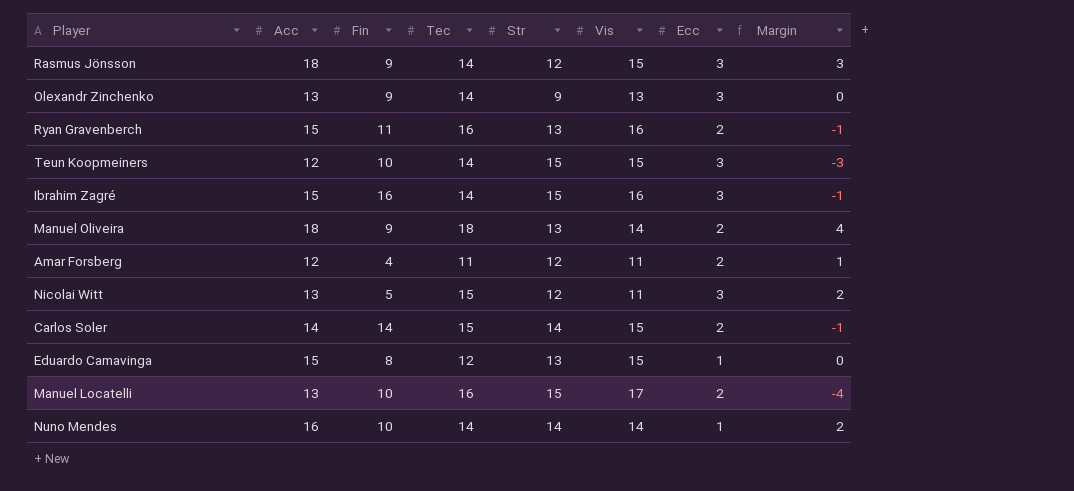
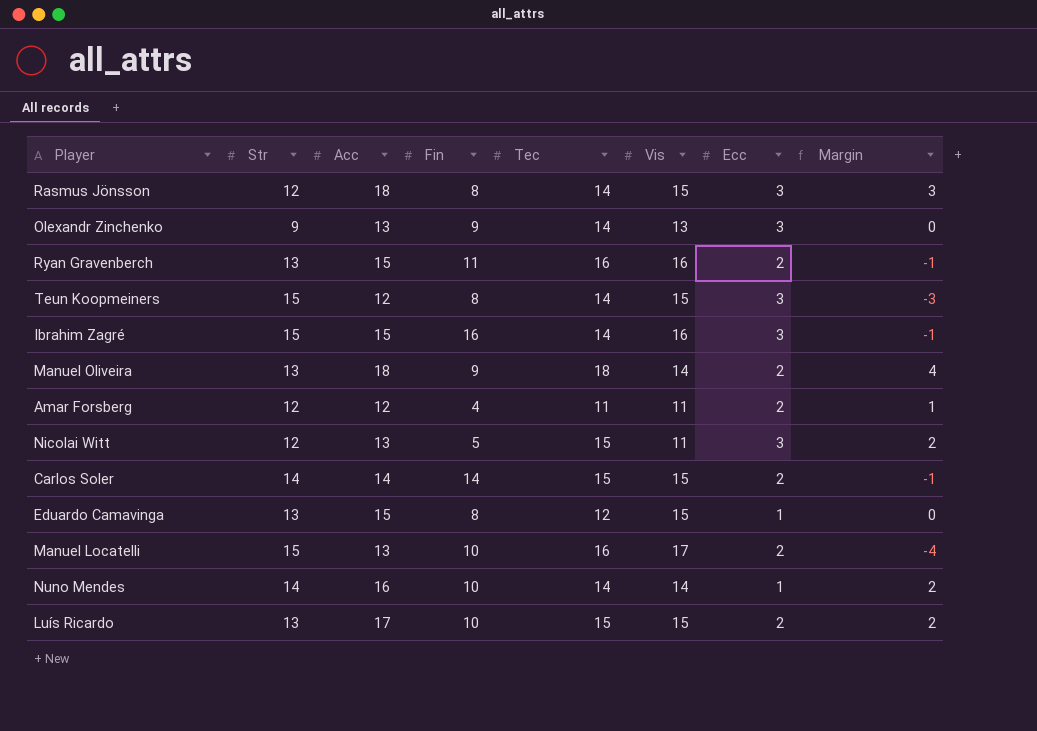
column Str | position: 5 -> 2
Rasmus Jönsson | Fin: 9 -> 8
Teun Koopmeiners | Fin: 10 -> 8
row Luís Ricardo: none -> 13 | 17 | 10 | 15 | 15 | 2 | 2

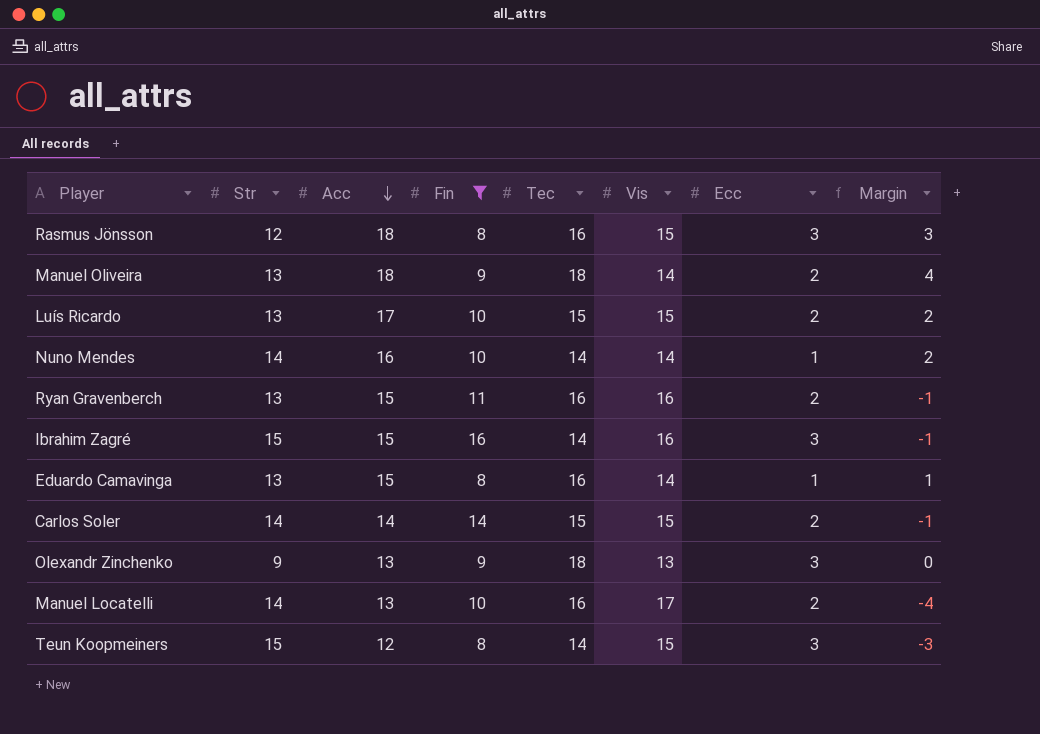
filter: none -> Fin >= 8
row order: none -> Acc descending
Rasmus Jönsson | Tec: 14 -> 16
Eduardo Camavinga | Tec: 12 -> 16
Eduardo Camavinga | Vis: 15 -> 14
Eduardo Camavinga | Margin: 0 -> 1
Olexandr Zinchenko | Tec: 14 -> 18
Manuel Locatelli | Str: 15 -> 14

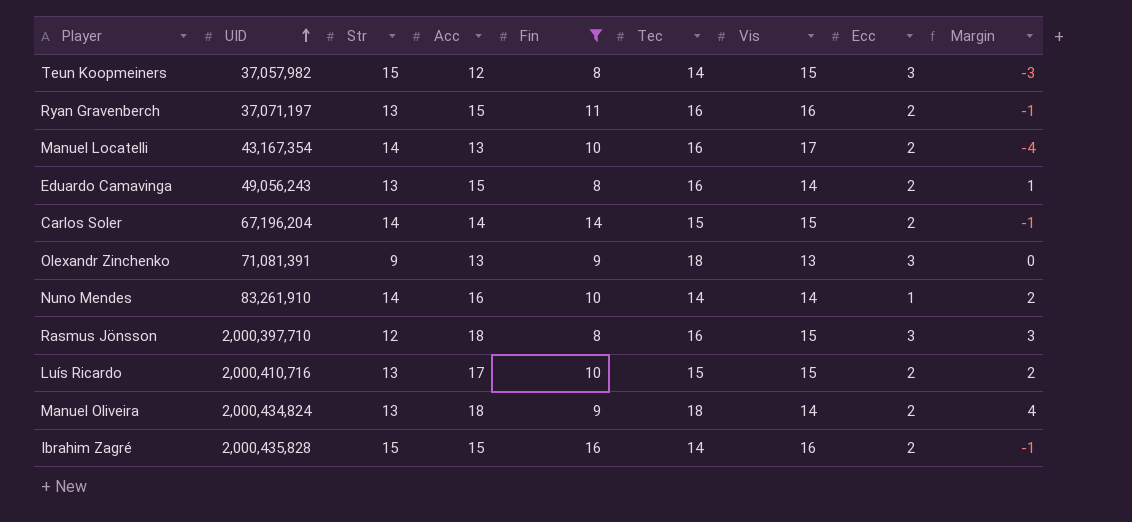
row order: Acc descending -> UID ascending
column UID | position: none -> 2
Eduardo Camavinga | Ecc: 1 -> 2
Ibrahim Zagré | Ecc: 3 -> 2

